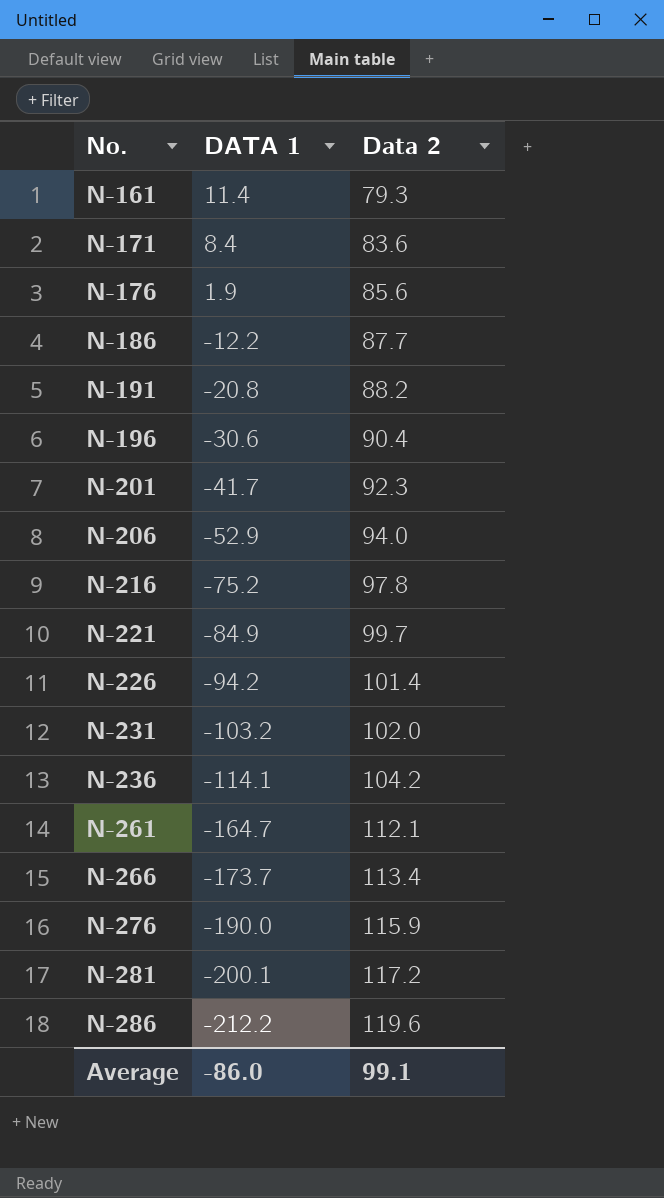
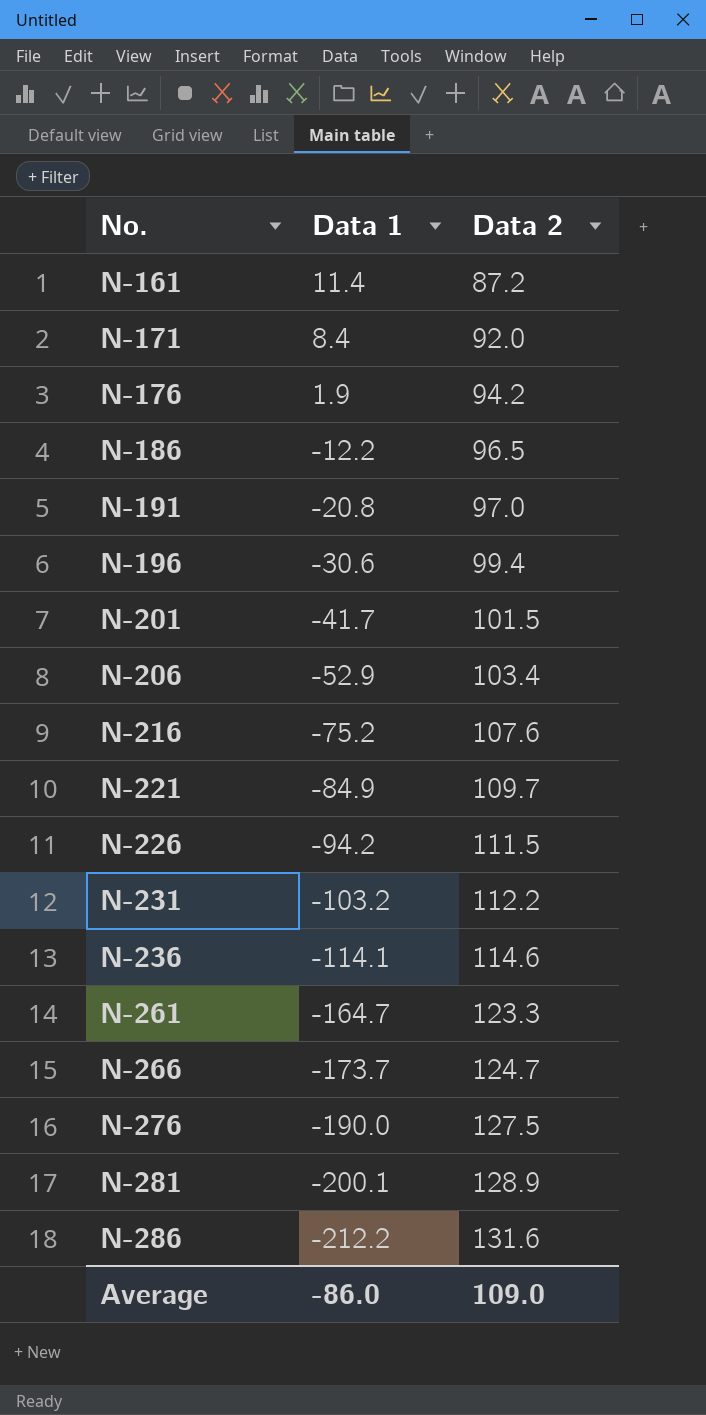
column name: DATA 1 -> Data 1
N-161 | Data 2: 79.3 -> 87.2
N-171 | Data 2: 83.6 -> 92.0
N-176 | Data 2: 85.6 -> 94.2
N-186 | Data 2: 87.7 -> 96.5
N-191 | Data 2: 88.2 -> 97.0
N-196 | Data 2: 90.4 -> 99.4
N-201 | Data 2: 92.3 -> 101.5
N-206 | Data 2: 94.0 -> 103.4
N-216 | Data 2: 97.8 -> 107.6
N-221 | Data 2: 99.7 -> 109.7
N-226 | Data 2: 101.4 -> 111.5
N-231 | Data 2: 102.0 -> 112.2
N-236 | Data 2: 104.2 -> 114.6
N-261 | Data 2: 112.1 -> 123.3
N-266 | Data 2: 113.4 -> 124.7
N-276 | Data 2: 115.9 -> 127.5
N-281 | Data 2: 117.2 -> 128.9
N-286 | Data 2: 119.6 -> 131.6
Average | Data 2: 99.1 -> 109.0

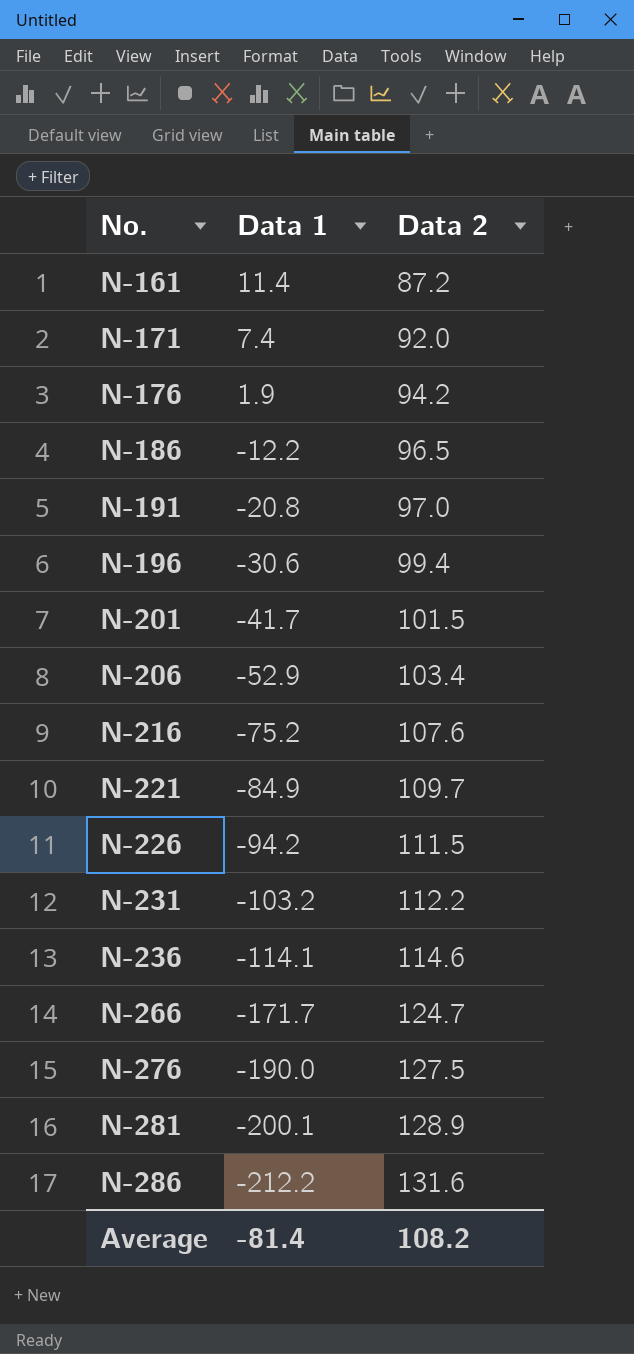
row N-261: -164.7 | 123.3 -> none
N-171 | Data 1: 8.4 -> 7.4
N-266 | Data 1: -173.7 -> -171.7
Average | Data 1: -86.0 -> -81.4
Average | Data 2: 109.0 -> 108.2

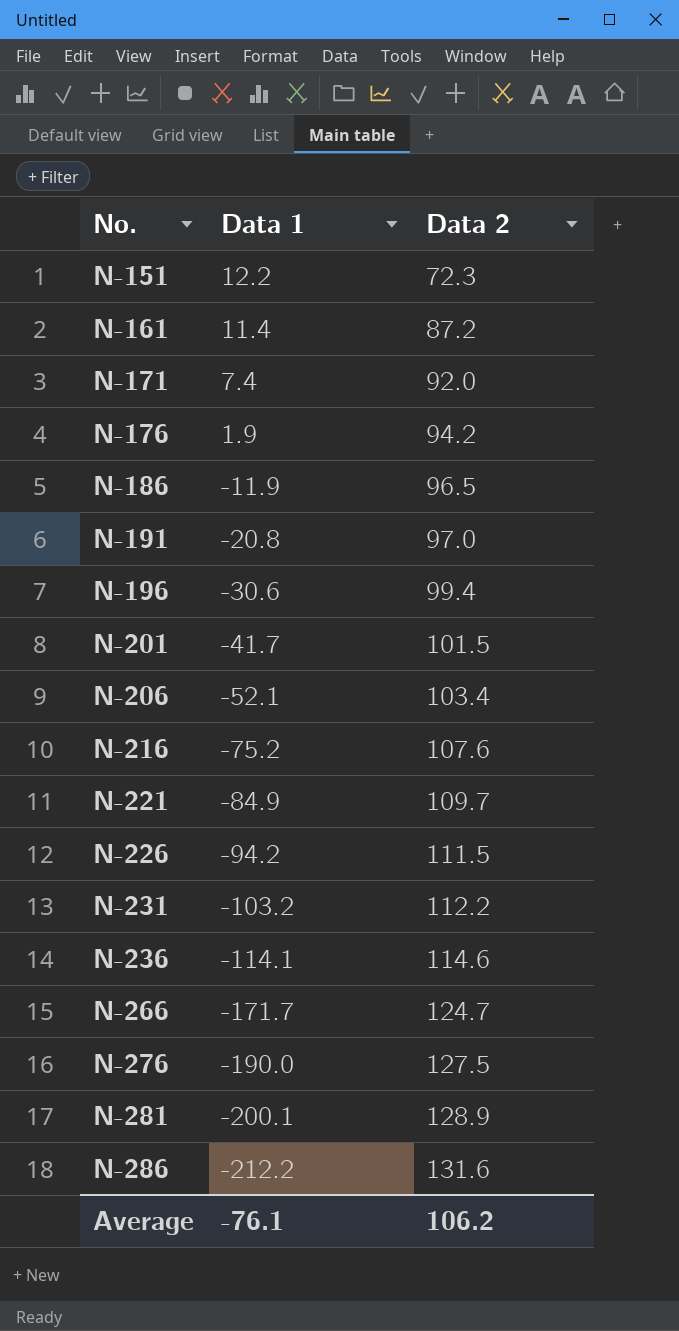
row N-151: none -> 12.2 | 72.3
N-186 | Data 1: -12.2 -> -11.9
N-206 | Data 1: -52.9 -> -52.1
Average | Data 1: -81.4 -> -76.1
Average | Data 2: 108.2 -> 106.2

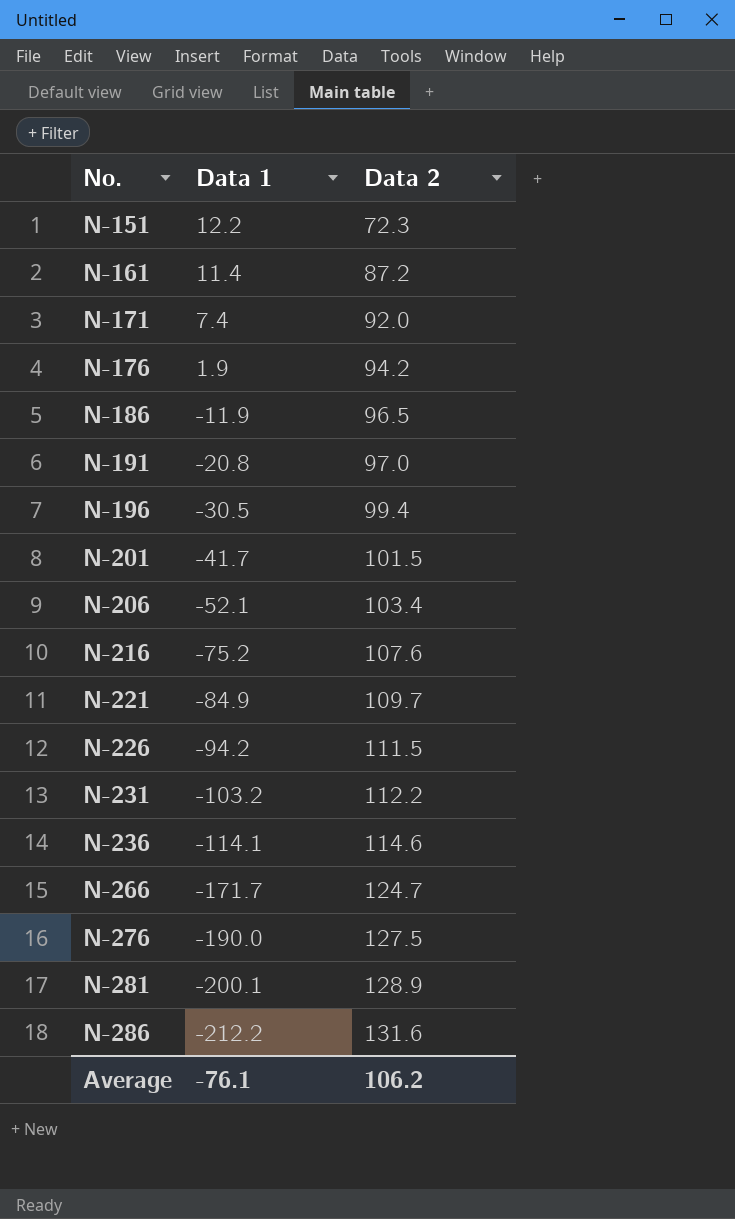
N-196 | Data 1: -30.6 -> -30.5

